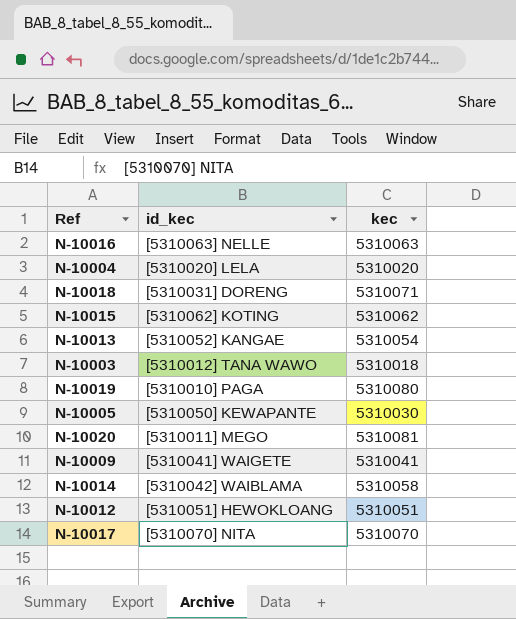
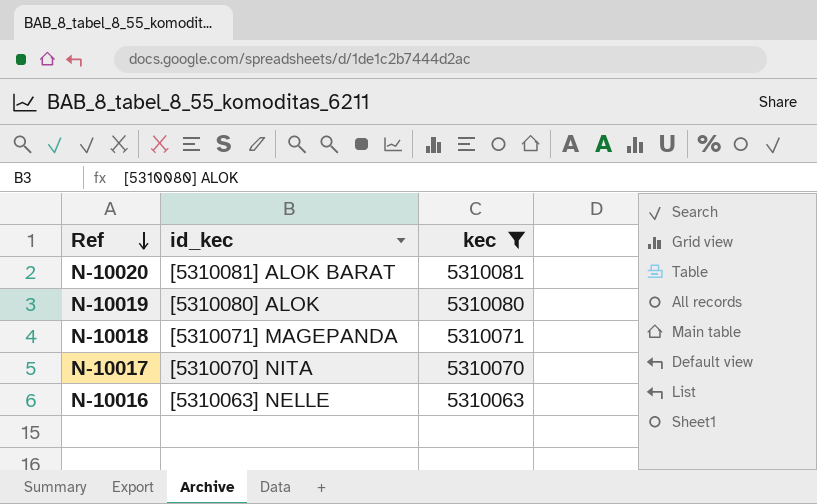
filter: none -> kec >= 5310063
row order: none -> Ref descending
N-10020 | id_kec: [5310011] MEGO -> [5310081] ALOK BARAT
N-10019 | id_kec: [5310010] PAGA -> [5310080] ALOK
N-10018 | id_kec: [5310031] DORENG -> [5310071] MAGEPANDA

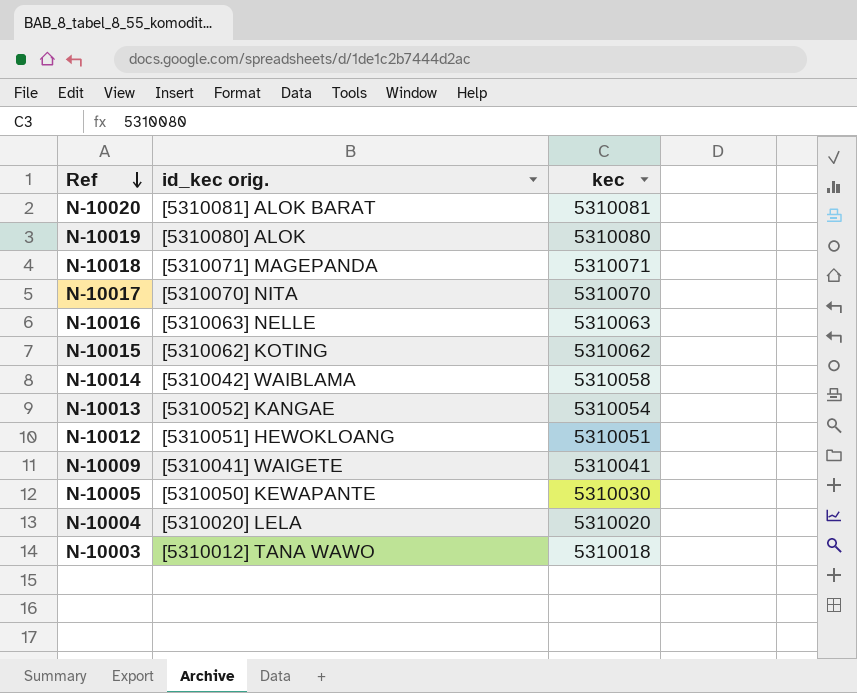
filter: kec >= 5310063 -> none
column name: id_kec -> id_kec orig.

